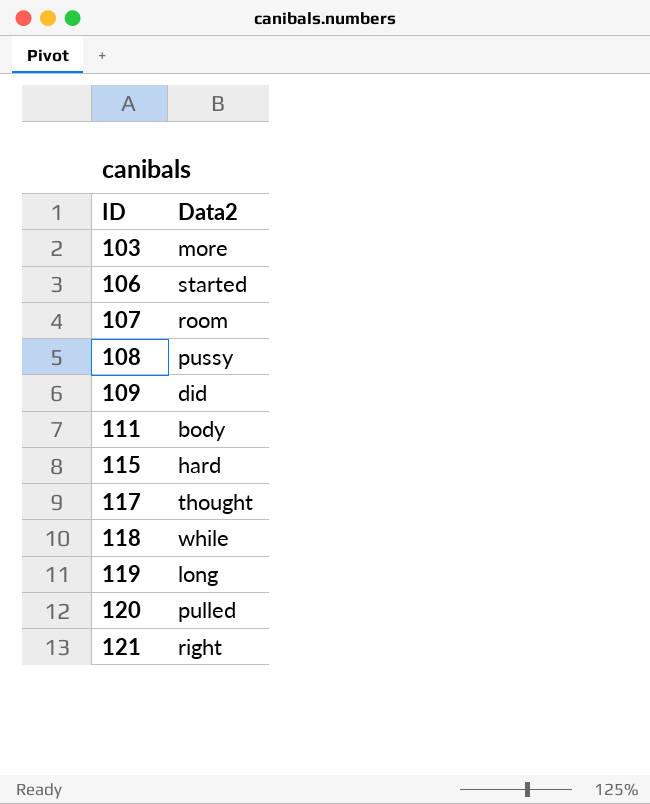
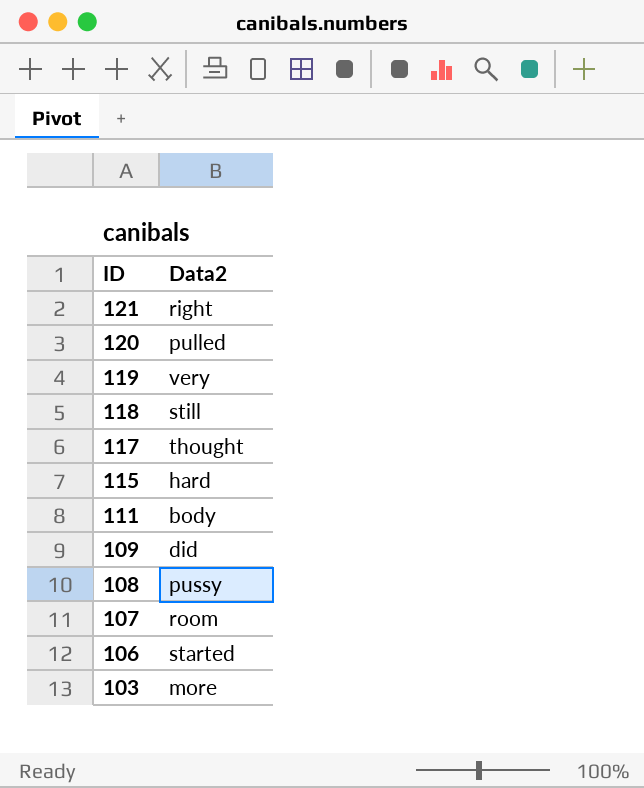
row order: ID ascending -> ID descending
119 | Data2: long -> very
118 | Data2: while -> still

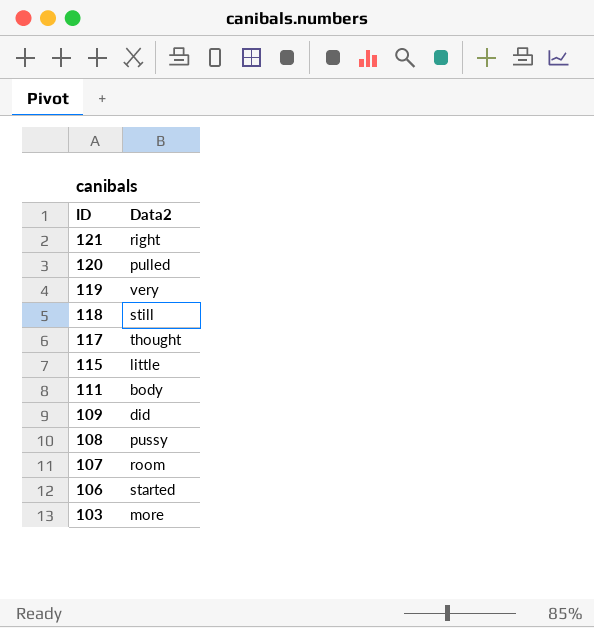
115 | Data2: hard -> little

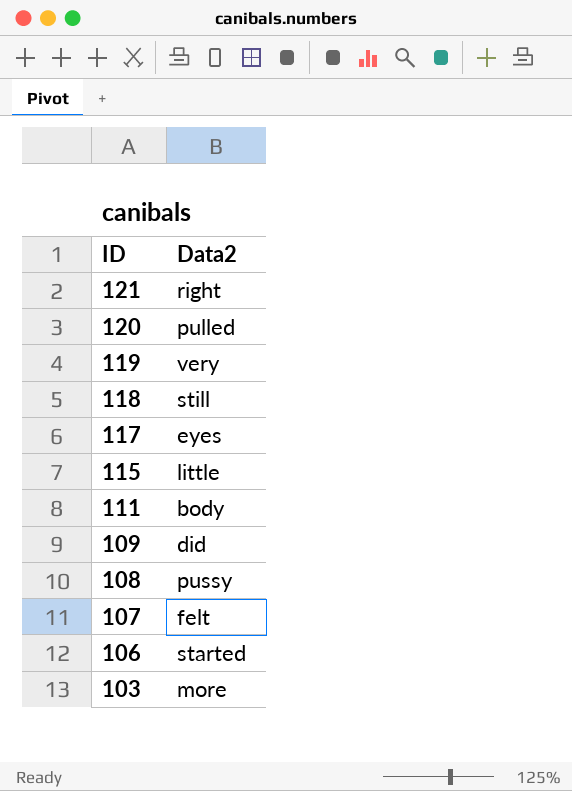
117 | Data2: thought -> eyes
107 | Data2: room -> felt

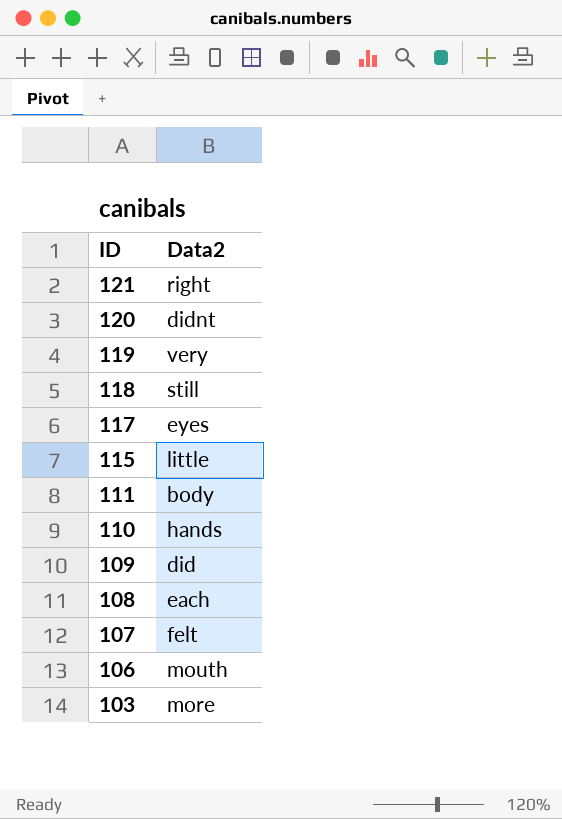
120 | Data2: pulled -> didnt
row 110: none -> hands
108 | Data2: pussy -> each
106 | Data2: started -> mouth

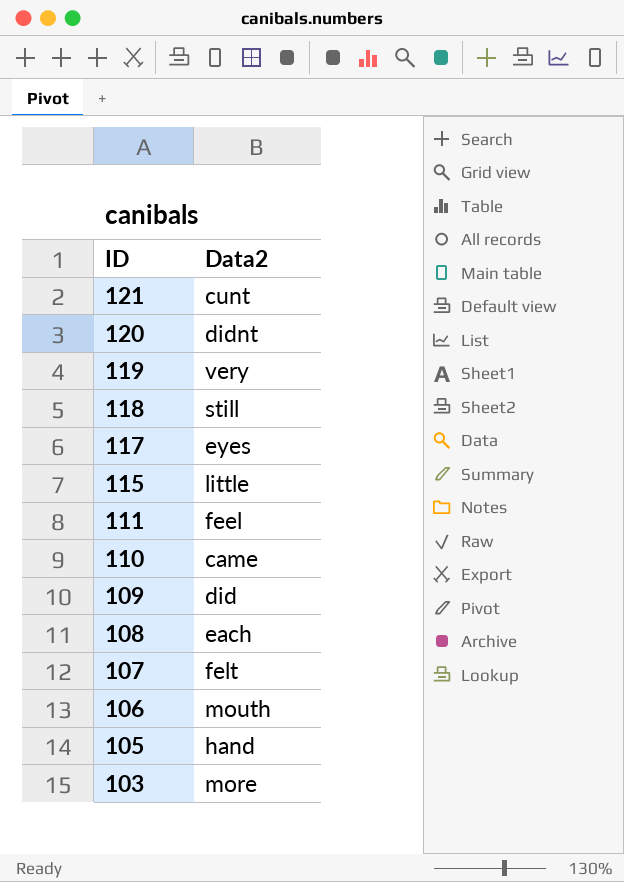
121 | Data2: right -> cunt
111 | Data2: body -> feel
110 | Data2: hands -> came
row 105: none -> hand

